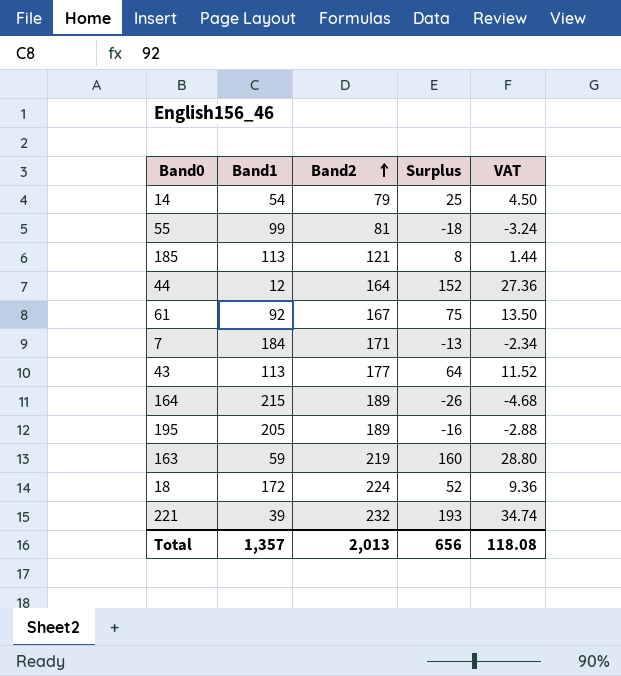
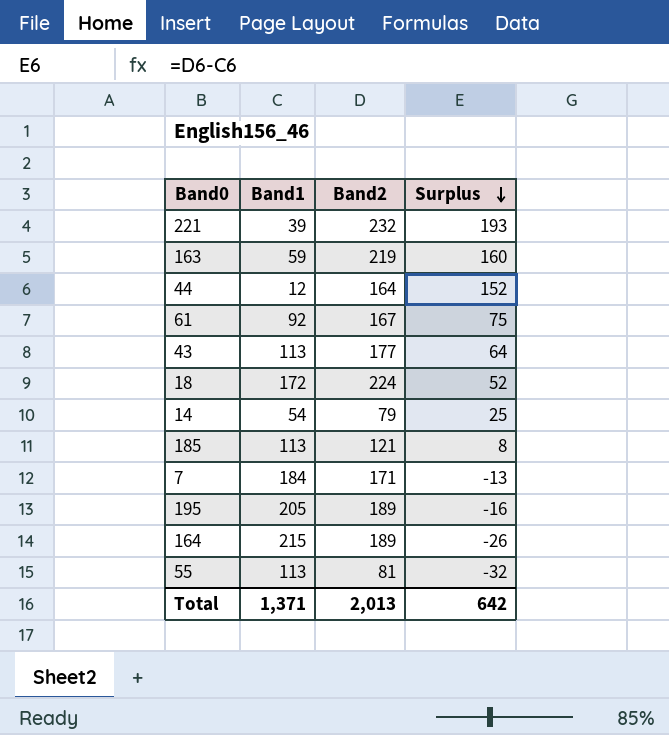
row order: Band2 ascending -> Surplus descending
column VAT | formula: [Surplus] * 0.18 -> none
55 | Band1: 99 -> 113
55 | Surplus: -18 -> -32
Total | Band1: 1,357 -> 1,371
Total | Surplus: 656 -> 642

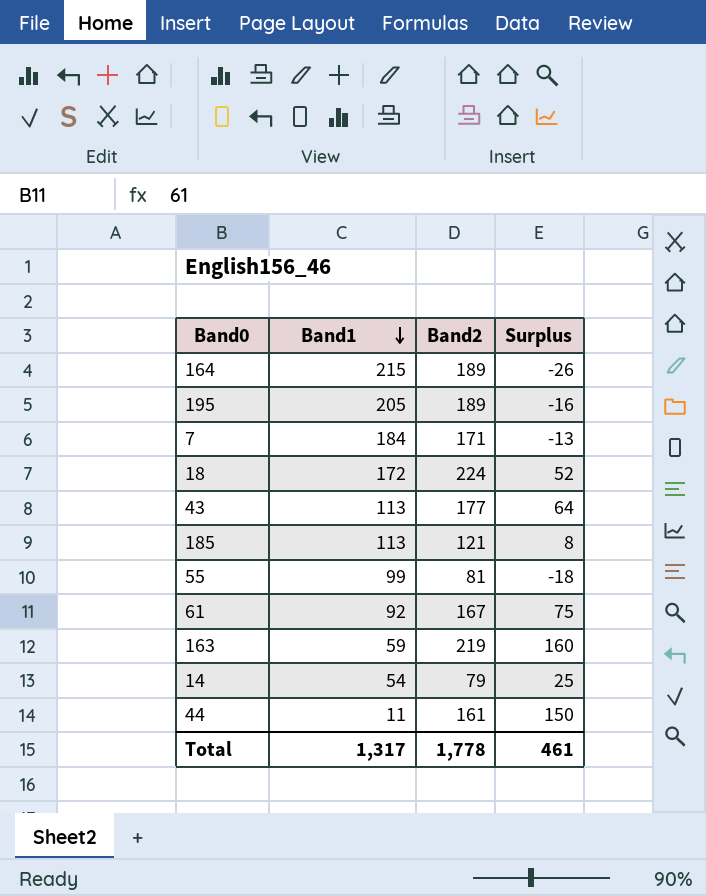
row order: Surplus descending -> Band1 descending
row 221: 39 | 232 | 193 -> none
55 | Band1: 113 -> 99
55 | Surplus: -32 -> -18
44 | Band1: 12 -> 11
44 | Band2: 164 -> 161
44 | Surplus: 152 -> 150
Total | Band1: 1,371 -> 1,317
Total | Band2: 2,013 -> 1,778
Total | Surplus: 642 -> 461

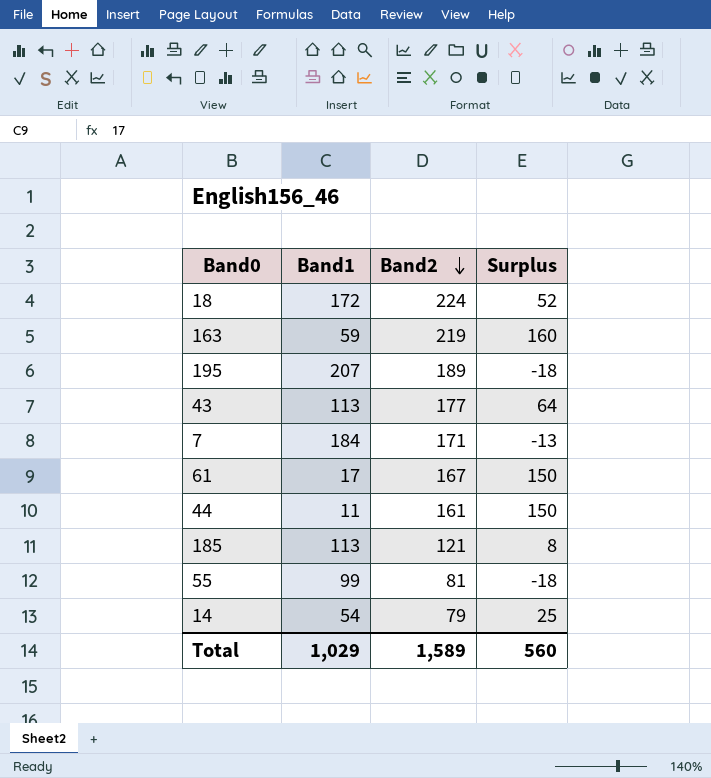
row order: Band1 descending -> Band2 descending
row 164: 215 | 189 | -26 -> none
195 | Band1: 205 -> 207
195 | Surplus: -16 -> -18
61 | Band1: 92 -> 17
61 | Surplus: 75 -> 150
Total | Band1: 1,317 -> 1,029
Total | Band2: 1,778 -> 1,589
Total | Surplus: 461 -> 560

